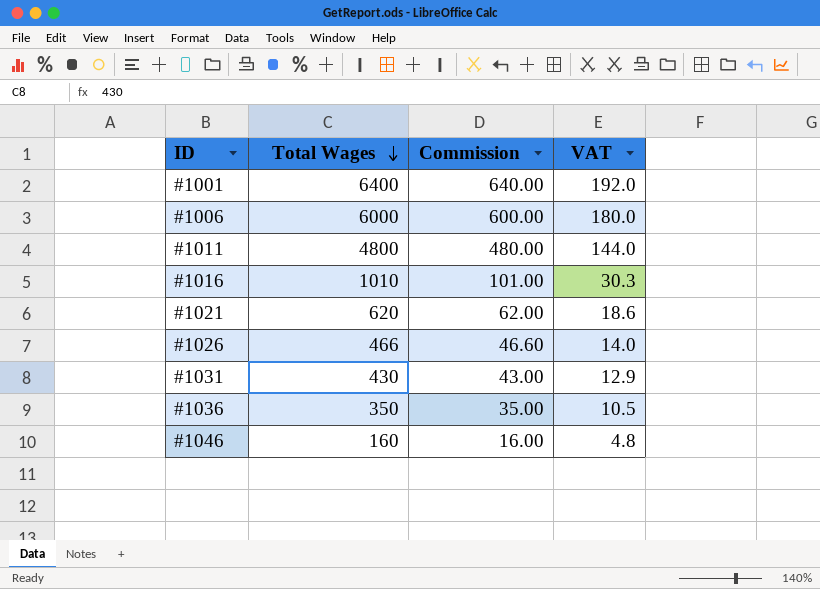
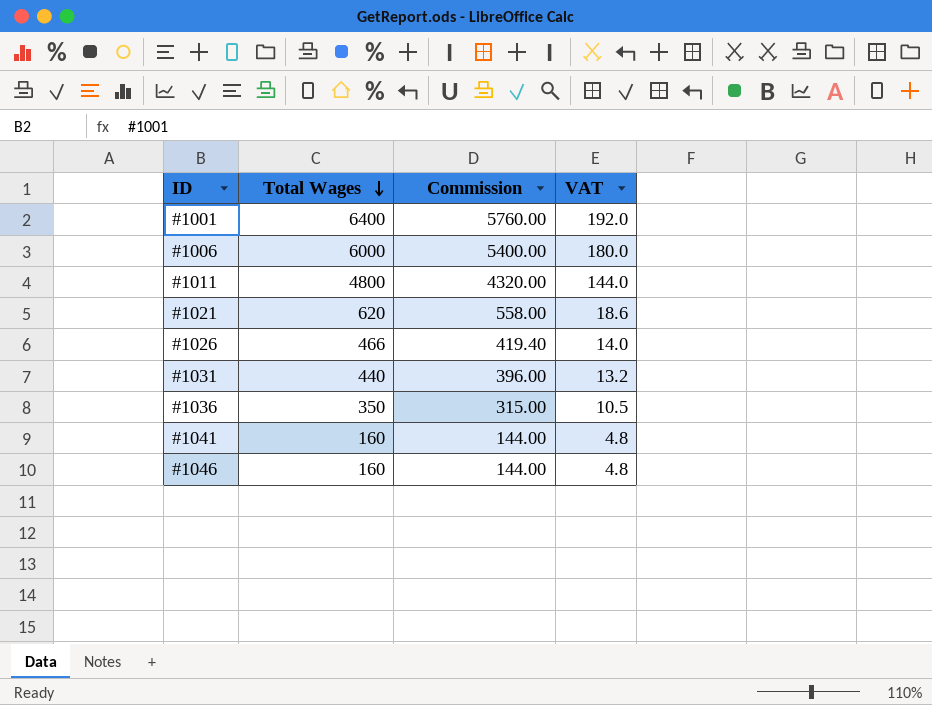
column Commission | formula: [Total Wages] * 0.1 -> [Total Wages] * 0.9
row #1016: 1010 | 101.00 | 30.3 -> none
#1031 | Total Wages: 430 -> 440
#1031 | VAT: 12.9 -> 13.2
row #1041: none -> 160 | 144.00 | 4.8

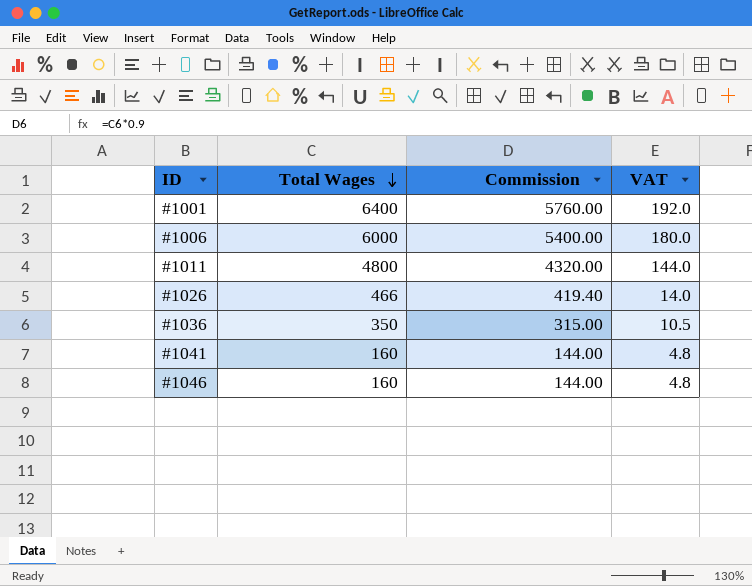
row #1021: 620 | 558.00 | 18.6 -> none
row #1031: 440 | 396.00 | 13.2 -> none

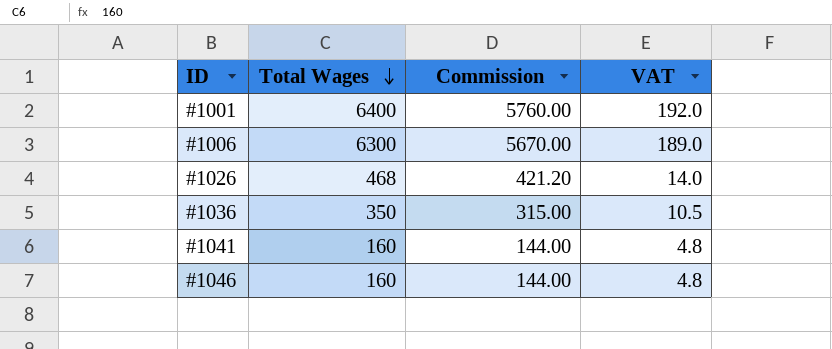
row #1011: 4800 | 4320.00 | 144.0 -> none
#1006 | Total Wages: 6000 -> 6300
#1006 | Commission: 5400.00 -> 5670.00
#1006 | VAT: 180.0 -> 189.0
#1026 | Total Wages: 466 -> 468
#1026 | Commission: 419.40 -> 421.20

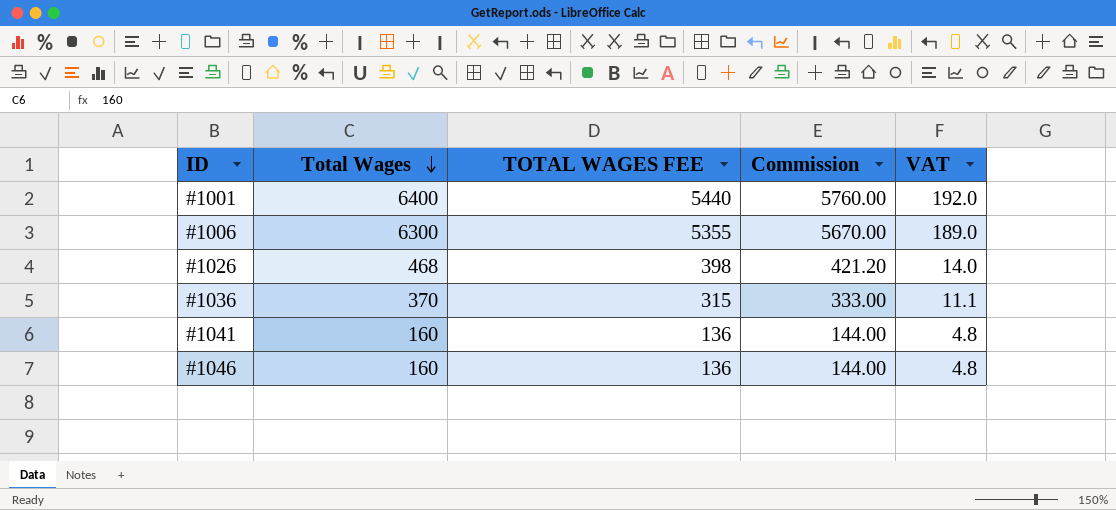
column TOTAL WAGES FEE | formula: none -> [Total Wages] * 0.85
#1036 | Total Wages: 350 -> 370
#1036 | Commission: 315.00 -> 333.00
#1036 | VAT: 10.5 -> 11.1

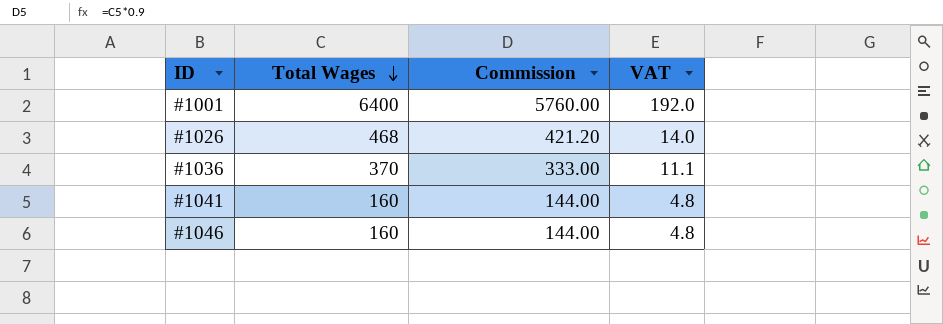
column TOTAL WAGES FEE | formula: [Total Wages] * 0.85 -> none
row #1006: 6300 | 5355 | 5670.00 | 189.0 -> none

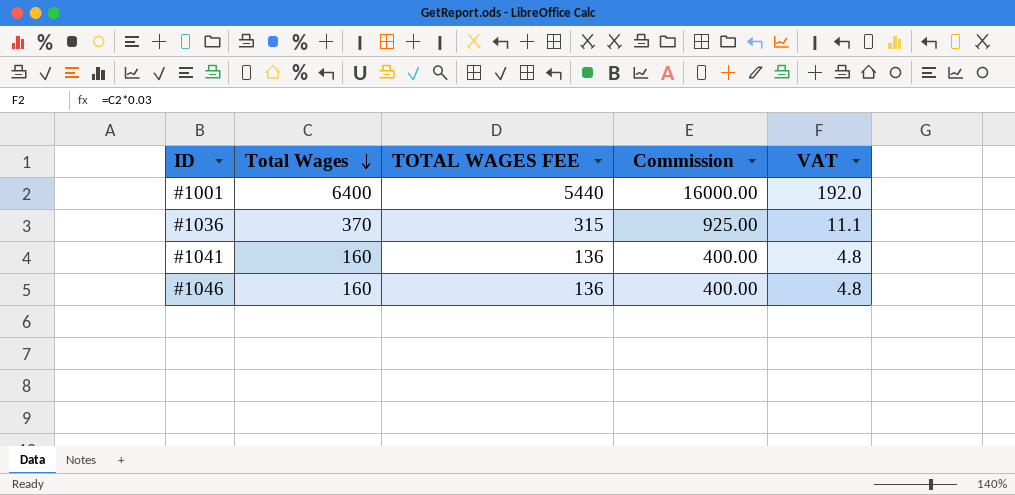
column TOTAL WAGES FEE | formula: none -> [Total Wages] * 0.85
column Commission | formula: [Total Wages] * 0.9 -> [Total Wages] * 2.5
row #1026: 468 | 421.20 | 14.0 -> none

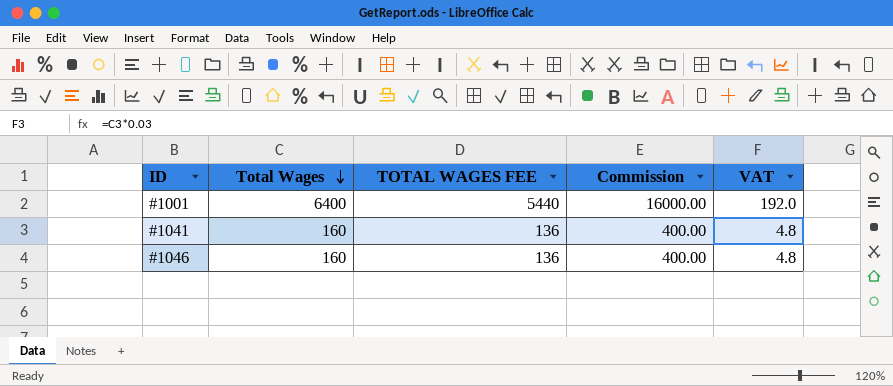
row #1036: 370 | 315 | 925.00 | 11.1 -> none

